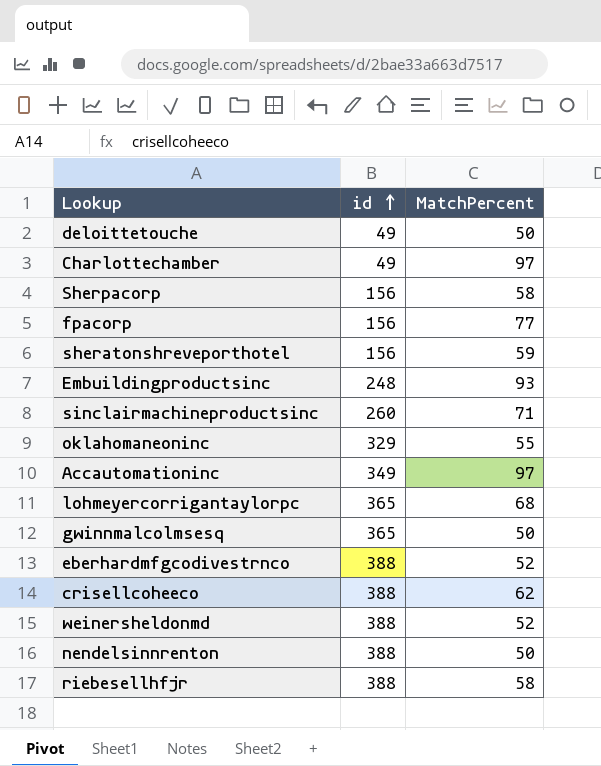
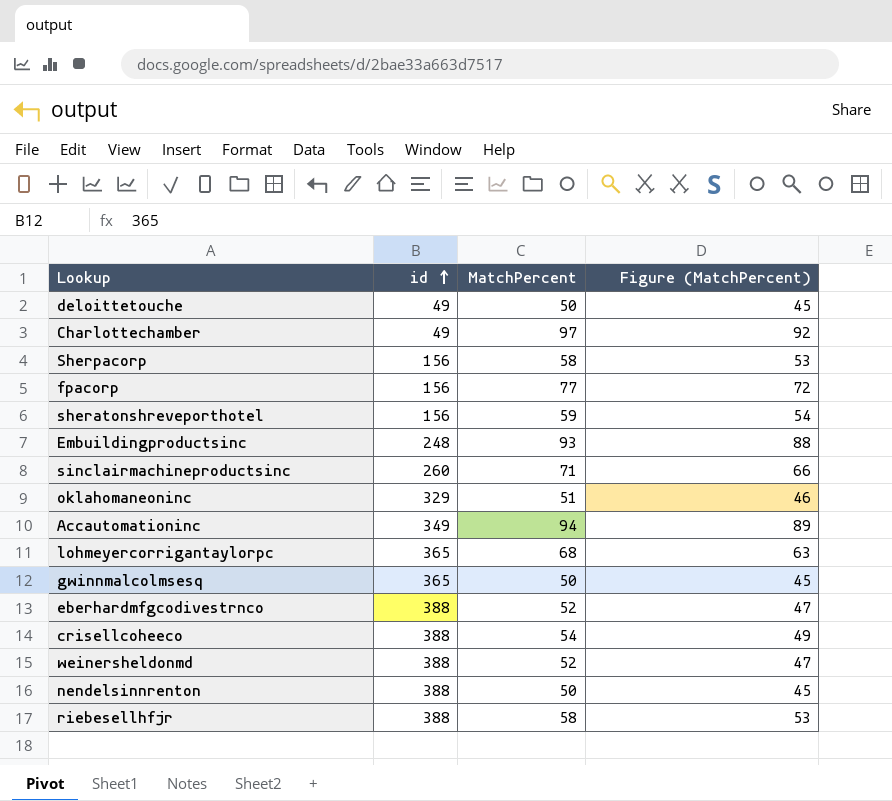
column Figure (MatchPercent) | formula: none -> [MatchPercent] - 5
oklahomaneoninc | MatchPercent: 55 -> 51
Accautomationinc | MatchPercent: 97 -> 94
crisellcoheeco | MatchPercent: 62 -> 54

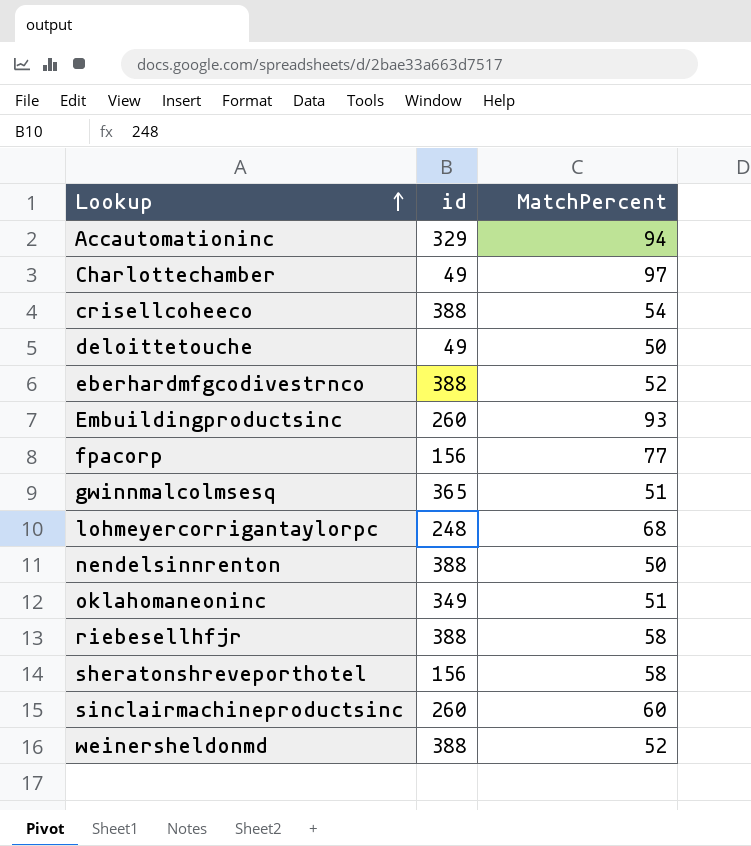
row order: id ascending -> Lookup ascending
column Figure (MatchPercent) | formula: [MatchPercent] - 5 -> none
row Sherpacorp: 156 | 58 | 53 -> none
Accautomationinc | id: 349 -> 329
Embuildingproductsinc | id: 248 -> 260
gwinnmalcolmsesq | MatchPercent: 50 -> 51
lohmeyercorrigantaylorpc | id: 365 -> 248
oklahomaneoninc | id: 329 -> 349
sheratonshreveporthotel | MatchPercent: 59 -> 58
sinclairmachineproductsinc | MatchPercent: 71 -> 60

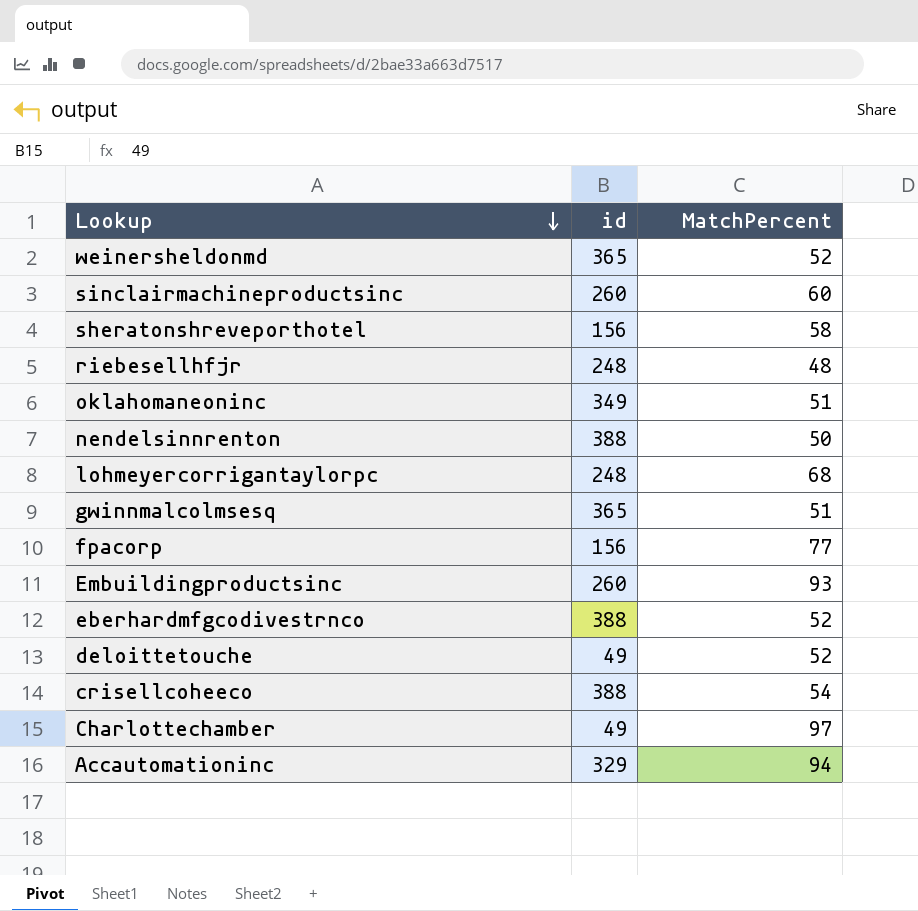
row order: Lookup ascending -> Lookup descending
weinersheldonmd | id: 388 -> 365
riebesellhfjr | id: 388 -> 248
riebesellhfjr | MatchPercent: 58 -> 48
deloittetouche | MatchPercent: 50 -> 52

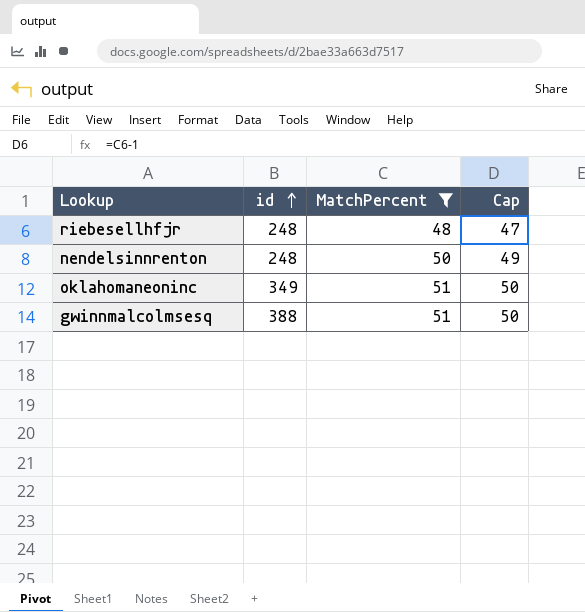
filter: none -> MatchPercent <= 51
row order: Lookup descending -> id ascending
column Cap | formula: none -> [MatchPercent] - 1
nendelsinnrenton | id: 388 -> 248
gwinnmalcolmsesq | id: 365 -> 388

